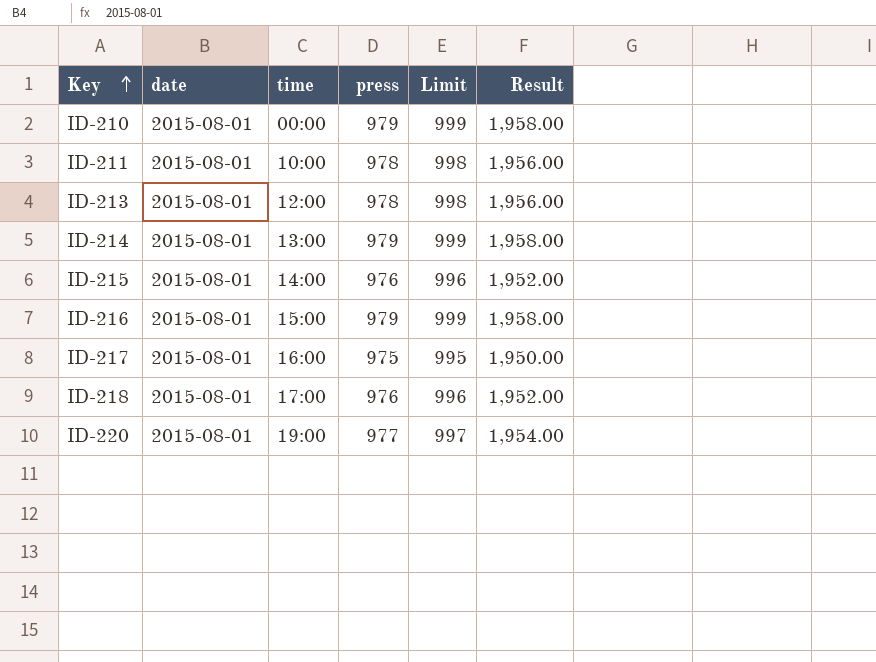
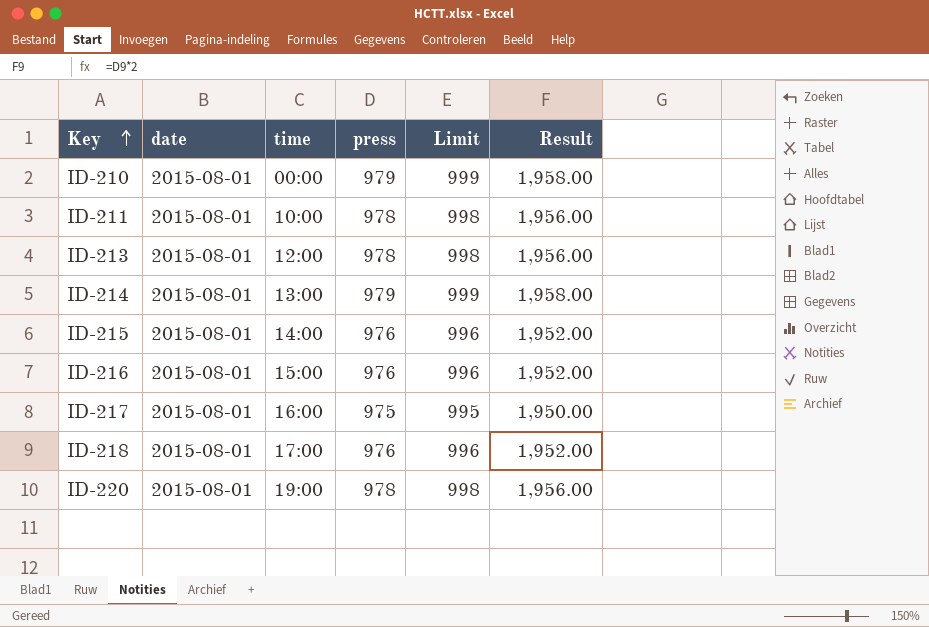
ID-216 | press: 979 -> 976
ID-216 | Limit: 999 -> 996
ID-216 | Result: 1,958.00 -> 1,952.00
ID-220 | press: 977 -> 978
ID-220 | Limit: 997 -> 998
ID-220 | Result: 1,954.00 -> 1,956.00

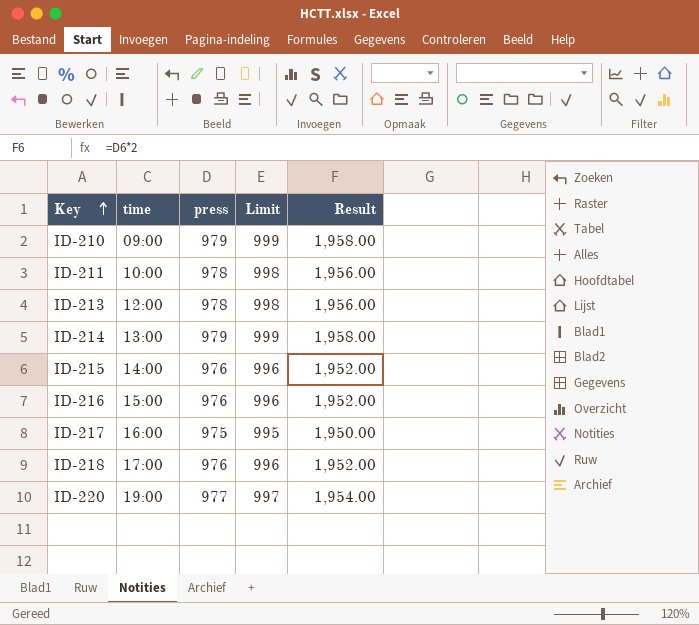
column date | position: 2 -> none
ID-210 | time: 00:00 -> 09:00
ID-220 | press: 978 -> 977
ID-220 | Limit: 998 -> 997
ID-220 | Result: 1,956.00 -> 1,954.00

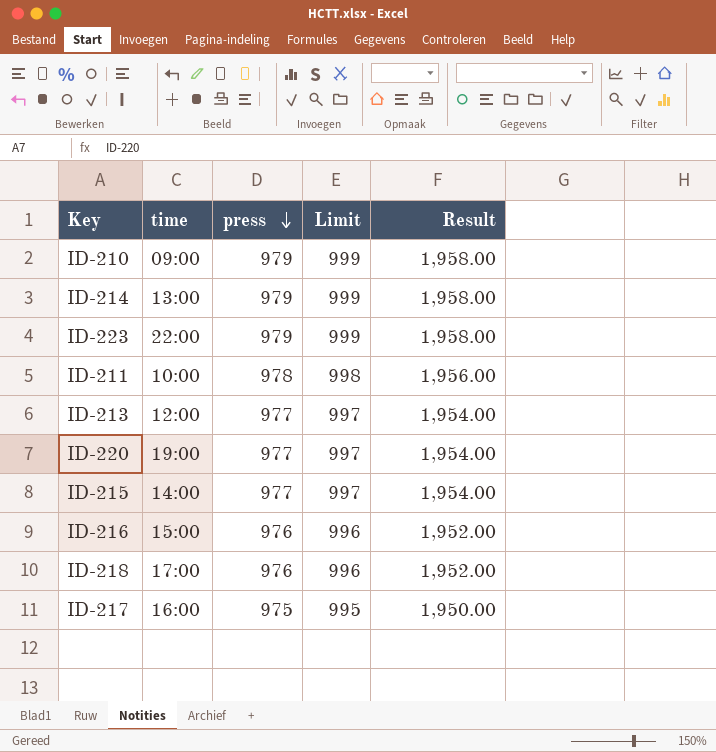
row order: Key ascending -> press descending
row ID-223: none -> 22:00 | 979 | 999 | 1,958.00
ID-213 | press: 978 -> 977
ID-213 | Limit: 998 -> 997
ID-213 | Result: 1,956.00 -> 1,954.00
ID-215 | press: 976 -> 977
ID-215 | Limit: 996 -> 997
ID-215 | Result: 1,952.00 -> 1,954.00

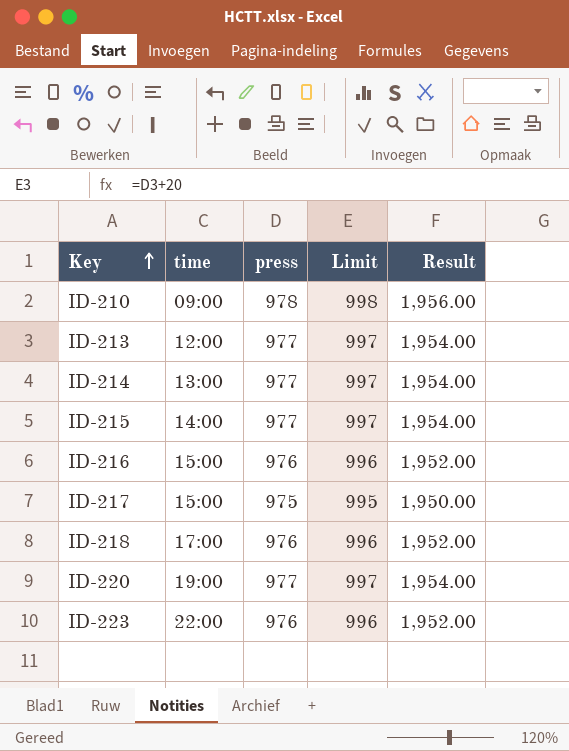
row order: press descending -> Key ascending
row ID-211: 10:00 | 978 | 998 | 1,956.00 -> none
ID-210 | press: 979 -> 978
ID-210 | Limit: 999 -> 998
ID-210 | Result: 1,958.00 -> 1,956.00
ID-214 | press: 979 -> 977
ID-214 | Limit: 999 -> 997
ID-214 | Result: 1,958.00 -> 1,954.00
ID-217 | time: 16:00 -> 15:00
ID-223 | press: 979 -> 976
ID-223 | Limit: 999 -> 996
ID-223 | Result: 1,958.00 -> 1,952.00

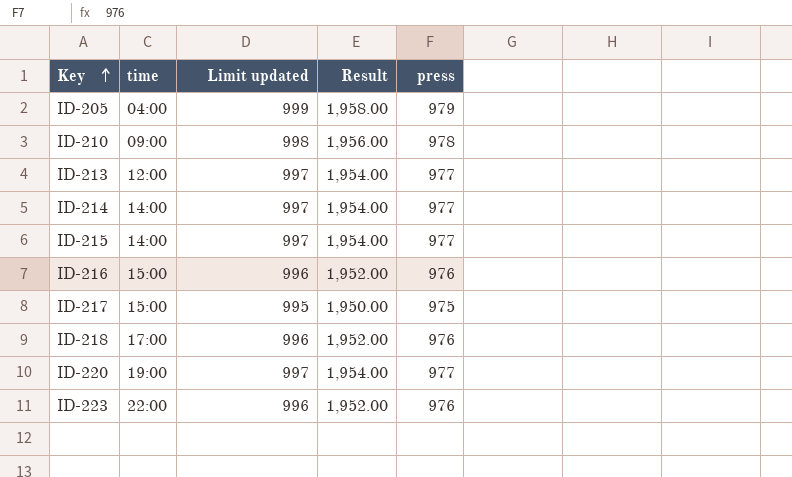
column name: Limit -> Limit updated
column press | position: 3 -> 5
row ID-205: none -> 04:00 | 999 | 1,958.00 | 979
ID-214 | time: 13:00 -> 14:00

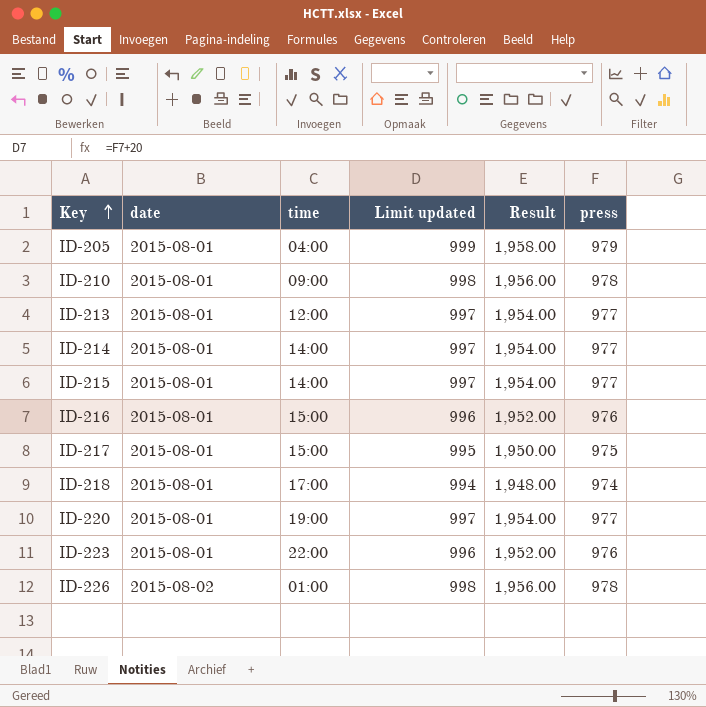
column date | position: none -> 2
ID-218 | Limit updated: 996 -> 994
ID-218 | Result: 1,952.00 -> 1,948.00
ID-218 | press: 976 -> 974
row ID-226: none -> 2015-08-02 | 01:00 | 998 | 1,956.00 | 978

